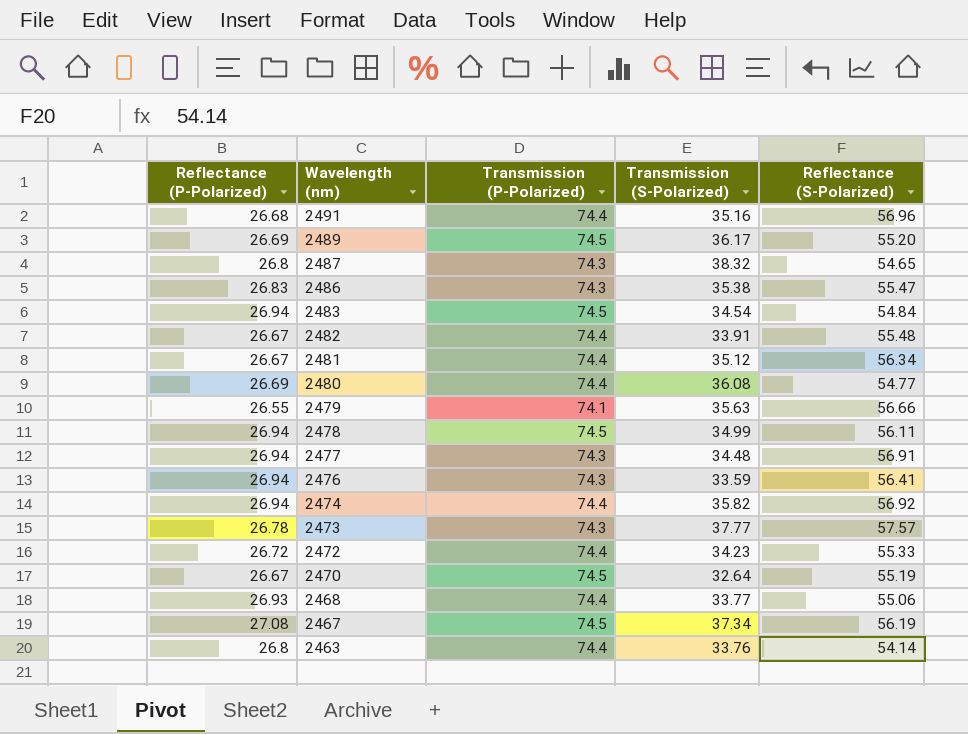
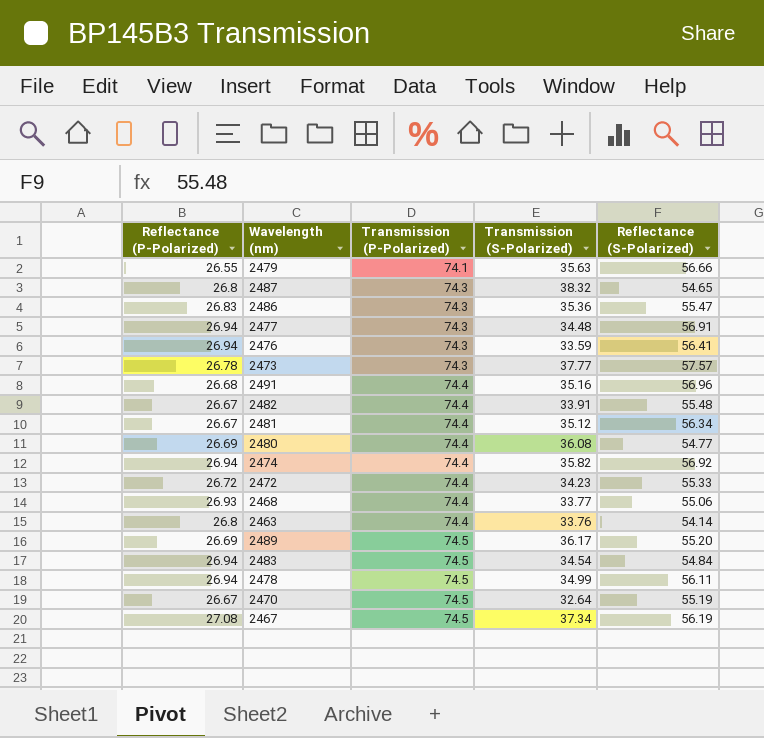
row order: Wavelength (nm) descending -> Transmission (P-Polarized) ascending
2486 | Transmission (S-Polarized): 35.38 -> 35.36

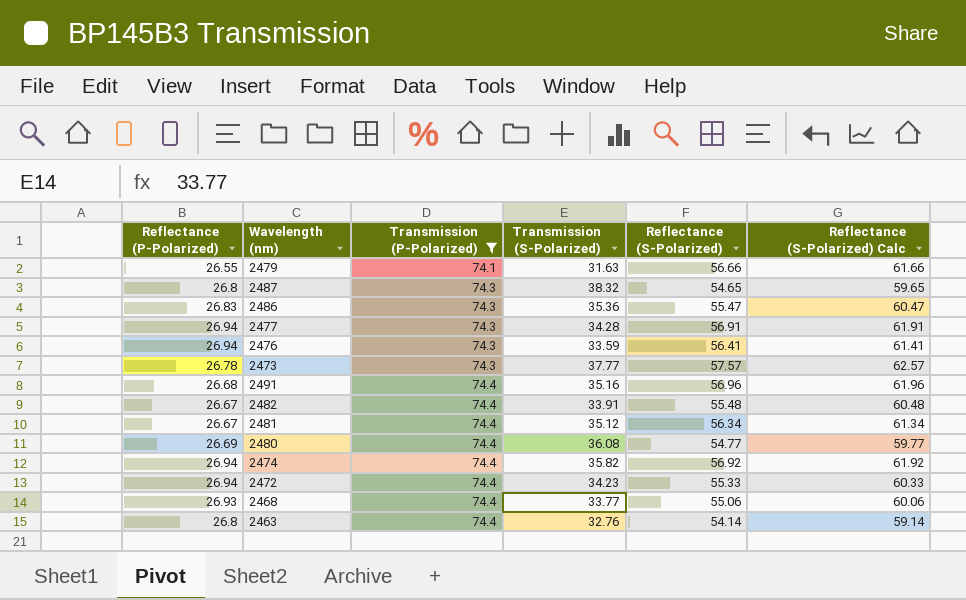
filter: none -> Transmission (P-Polarized) != 74.5
column Reflectance (S-Polarized) Calc | formula: none -> [Reflectance (S-Polarized)] + 5
2479 | Transmission (S-Polarized): 35.63 -> 31.63
2477 | Transmission (S-Polarized): 34.48 -> 34.28
2472 | Reflectance (P-Polarized): 26.72 -> 26.94
2463 | Transmission (S-Polarized): 33.76 -> 32.76

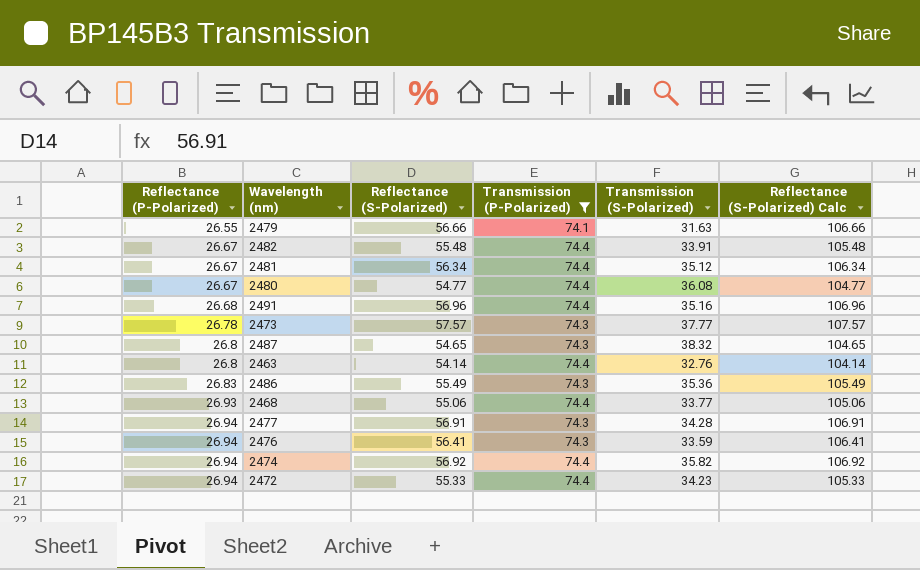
row order: Transmission (P-Polarized) ascending -> Reflectance (P-Polarized) ascending
column Reflectance (S-Polarized) | position: 5 -> 3
column Reflectance (S-Polarized) Calc | formula: [Reflectance (S-Polarized)] + 5 -> [Reflectance (S-Polarized)] + 50
2480 | Reflectance (P-Polarized): 26.69 -> 26.67
2486 | Reflectance (S-Polarized): 55.47 -> 55.49

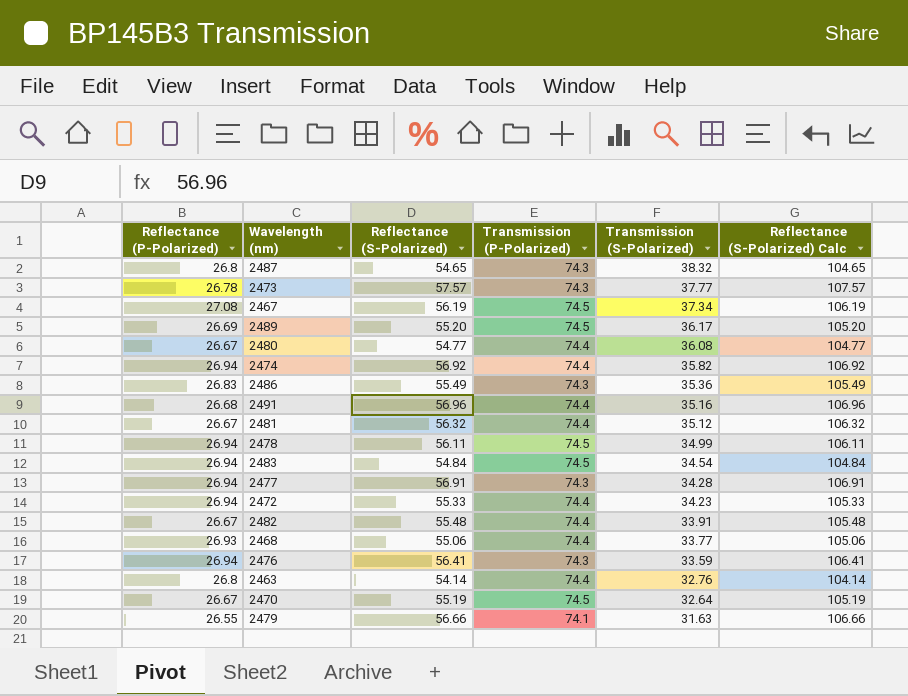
filter: Transmission (P-Polarized) != 74.5 -> none
row order: Reflectance (P-Polarized) ascending -> Transmission (S-Polarized) descending
2481 | Reflectance (S-Polarized): 56.34 -> 56.32
2481 | Reflectance (S-Polarized) Calc: 106.34 -> 106.32

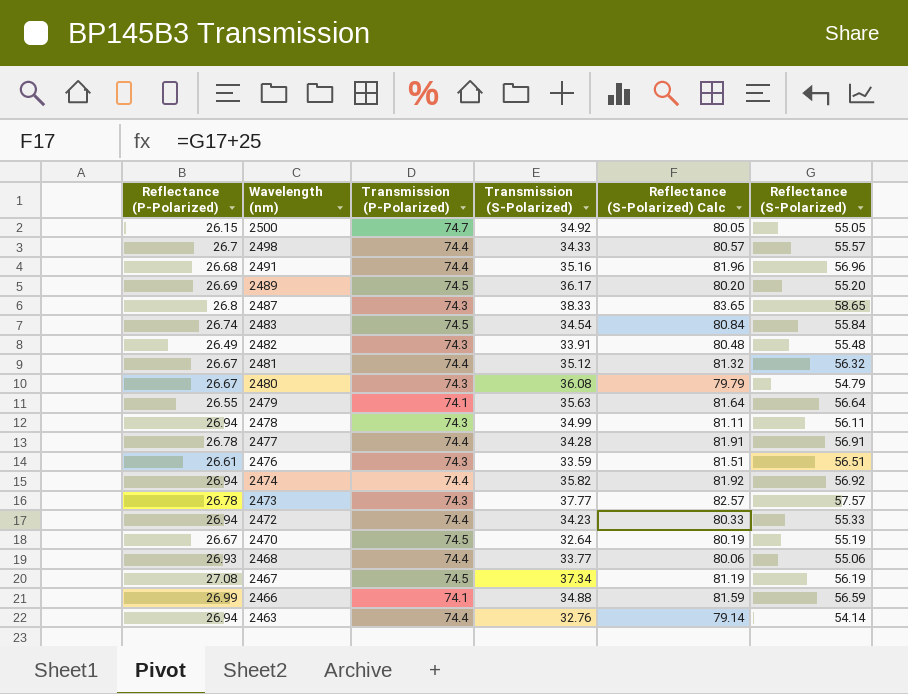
row order: Transmission (S-Polarized) descending -> Wavelength (nm) descending
column Reflectance (S-Polarized) Calc | formula: [Reflectance (S-Polarized)] + 50 -> [Reflectance (S-Polarized)] + 25
column Reflectance (S-Polarized) | position: 3 -> 6
row 2486: 26.83 | 55.49 | 74.3 | 35.36 | 105.49 -> none
row 2500: none -> 26.15 | 74.7 | 34.92 | 80.05 | 55.05
row 2498: none -> 26.7 | 74.4 | 34.33 | 80.57 | 55.57
2487 | Transmission (S-Polarized): 38.32 -> 38.33
2487 | Reflectance (S-Polarized): 54.65 -> 58.65
2483 | Reflectance (P-Polarized): 26.94 -> 26.74
2483 | Reflectance (S-Polarized): 54.84 -> 55.84
2482 | Reflectance (P-Polarized): 26.67 -> 26.49
2482 | Transmission (P-Polarized): 74.4 -> 74.3
2480 | Transmission (P-Polarized): 74.4 -> 74.3
2480 | Reflectance (S-Polarized): 54.77 -> 54.79
2479 | Transmission (S-Polarized): 31.63 -> 35.63
2479 | Reflectance (S-Polarized): 56.66 -> 56.64
2478 | Transmission (P-Polarized): 74.5 -> 74.3
2477 | Reflectance (P-Polarized): 26.94 -> 26.78
2477 | Transmission (P-Polarized): 74.3 -> 74.4
2476 | Reflectance (P-Polarized): 26.94 -> 26.61
2476 | Reflectance (S-Polarized): 56.41 -> 56.51
row 2466: none -> 26.99 | 74.1 | 34.88 | 81.59 | 56.59
2463 | Reflectance (P-Polarized): 26.8 -> 26.94

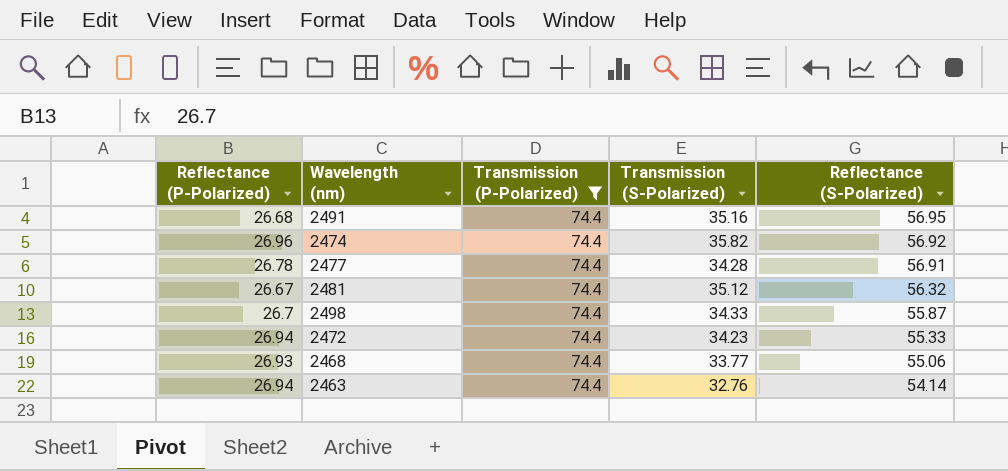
filter: none -> Transmission (P-Polarized) = 74.4
row order: Wavelength (nm) descending -> Reflectance (S-Polarized) descending
column Reflectance (S-Polarized) Calc | formula: [Reflectance (S-Polarized)] + 25 -> none
2491 | Reflectance (S-Polarized): 56.96 -> 56.95
2474 | Reflectance (P-Polarized): 26.94 -> 26.96
2498 | Reflectance (S-Polarized): 55.57 -> 55.87

